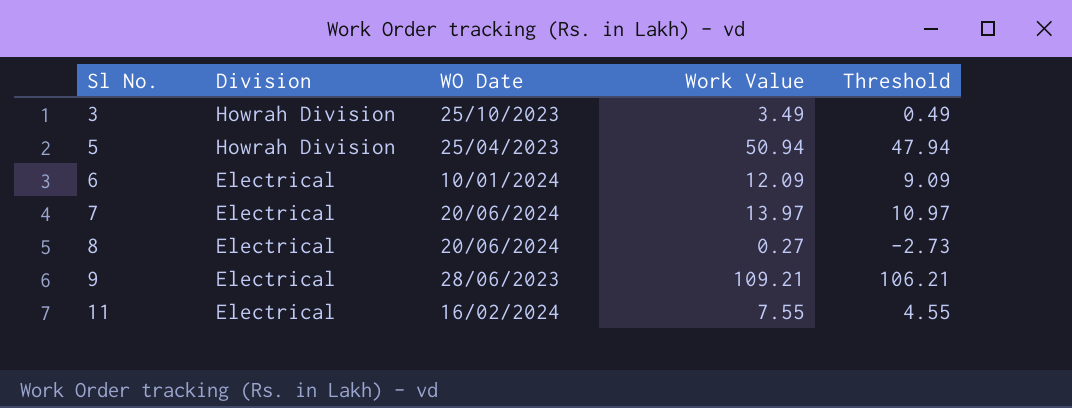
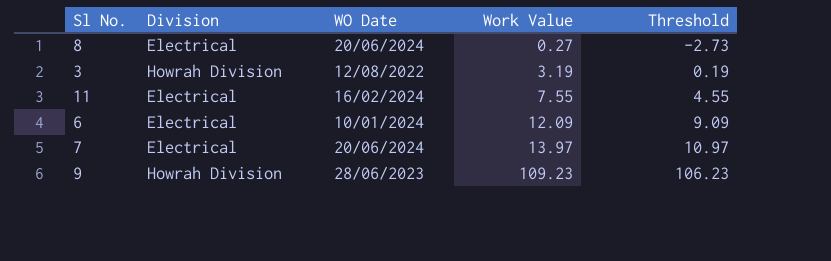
row order: Sl No. ascending -> Work Value ascending
row 5: Howrah Division | 25/04/2023 | 50.94 | 47.94 -> none
3 | WO Date: 25/10/2023 -> 12/08/2022
3 | Work Value: 3.49 -> 3.19
3 | Threshold: 0.49 -> 0.19
9 | Division: Electrical -> Howrah Division
9 | Work Value: 109.21 -> 109.23
9 | Threshold: 106.21 -> 106.23

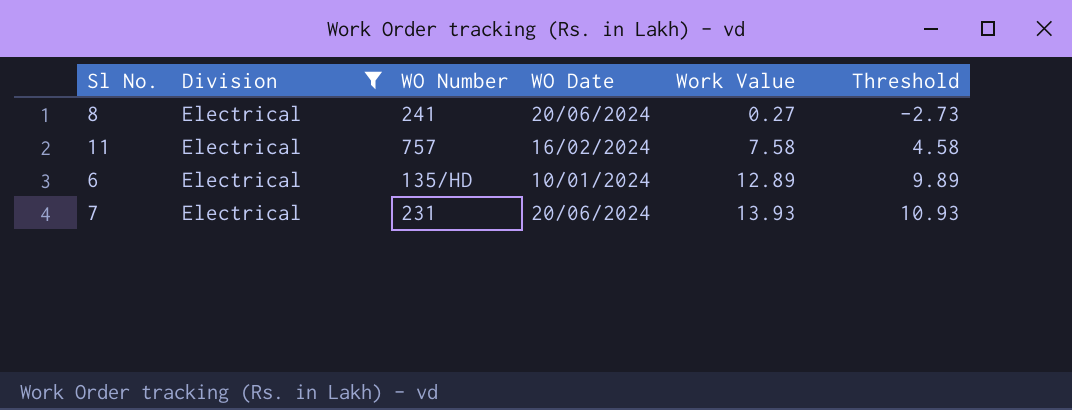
filter: none -> Division = Electrical
column WO Number | position: none -> 3
11 | Work Value: 7.55 -> 7.58
11 | Threshold: 4.55 -> 4.58
6 | Work Value: 12.09 -> 12.89
6 | Threshold: 9.09 -> 9.89
7 | Work Value: 13.97 -> 13.93
7 | Threshold: 10.97 -> 10.93

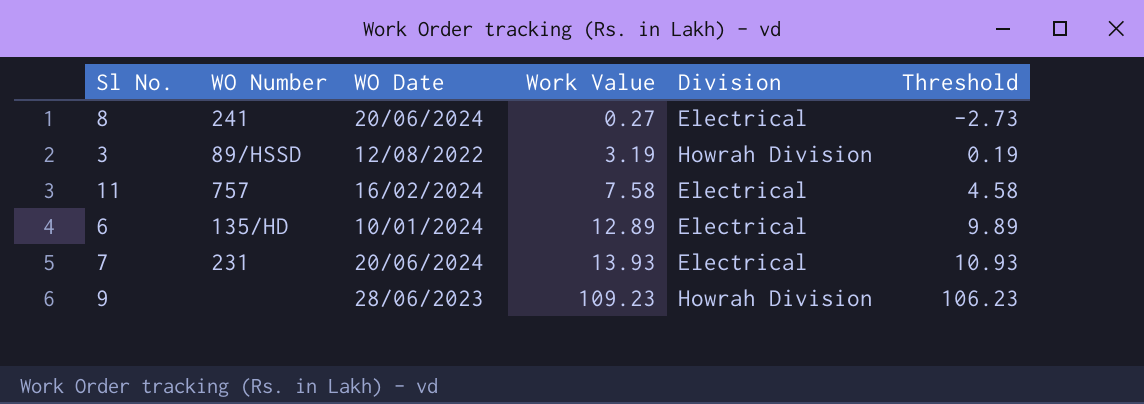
filter: Division = Electrical -> none
column Division | position: 2 -> 5

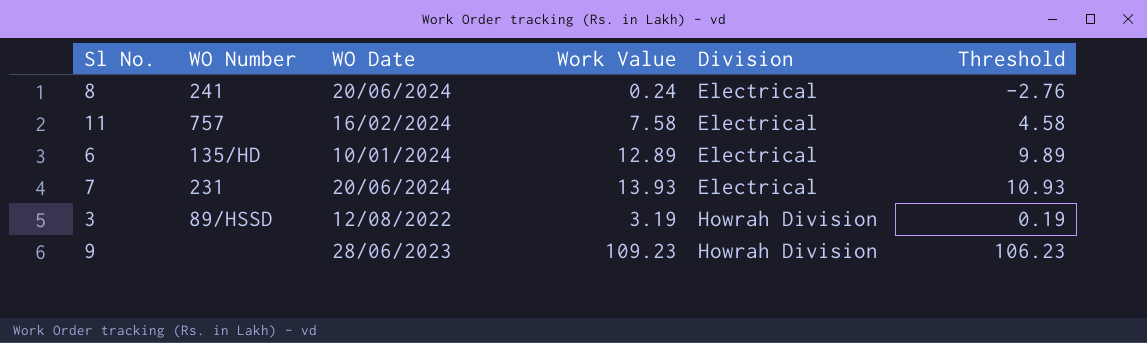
row order: Work Value ascending -> Division ascending
8 | Work Value: 0.27 -> 0.24
8 | Threshold: -2.73 -> -2.76

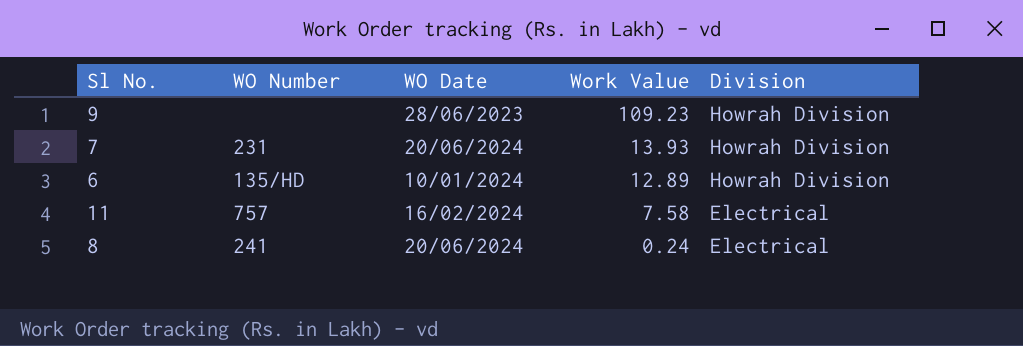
row order: Division ascending -> Work Value descending
column Threshold | formula: [Work Value] - 3 -> none
row 3: 89/HSSD | 12/08/2022 | 3.19 | Howrah Division | 0.19 -> none
7 | Division: Electrical -> Howrah Division
6 | Division: Electrical -> Howrah Division

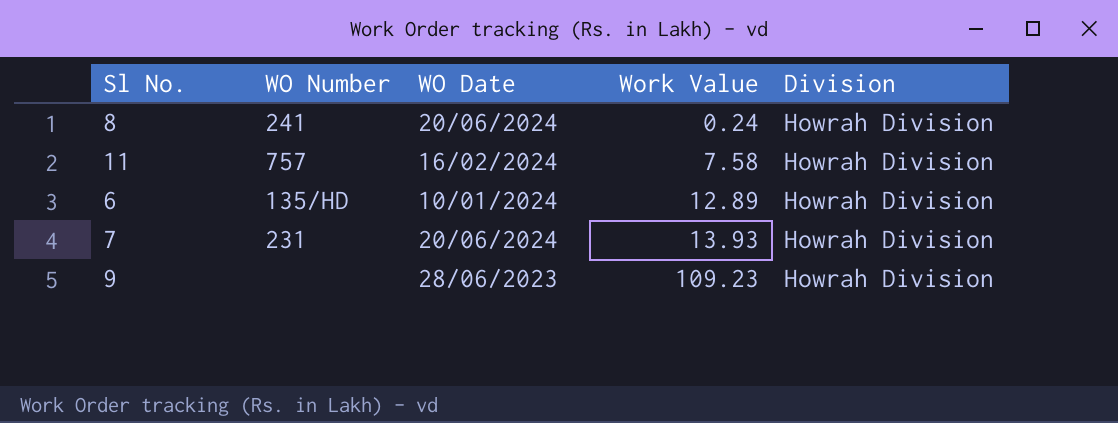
row order: Work Value descending -> Work Value ascending
8 | Division: Electrical -> Howrah Division
11 | Division: Electrical -> Howrah Division

